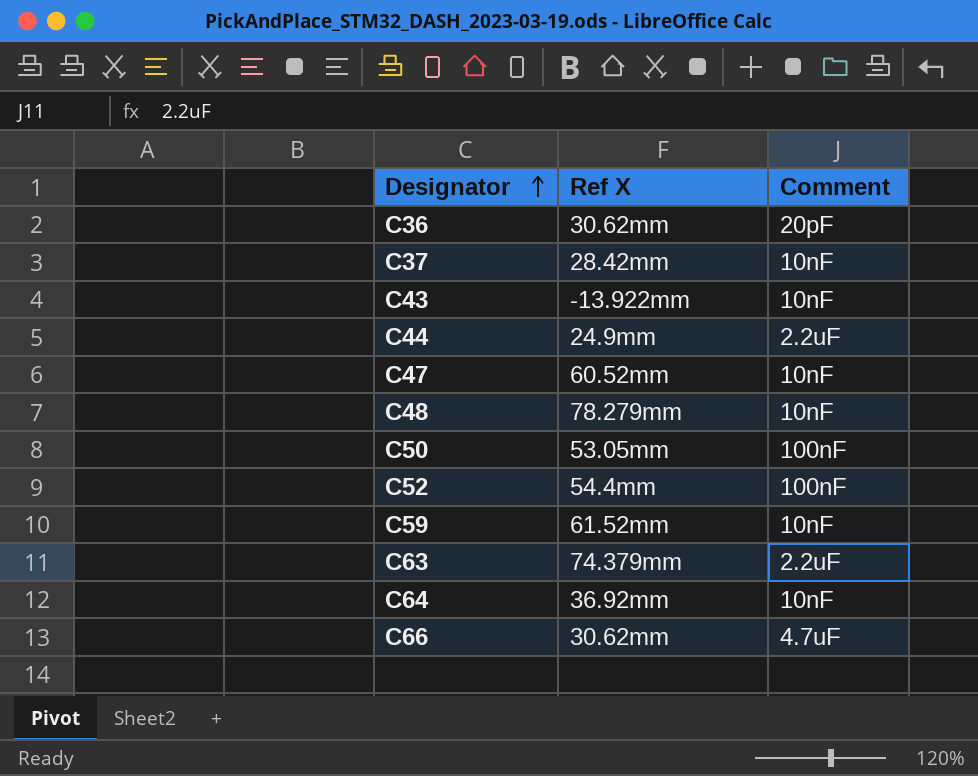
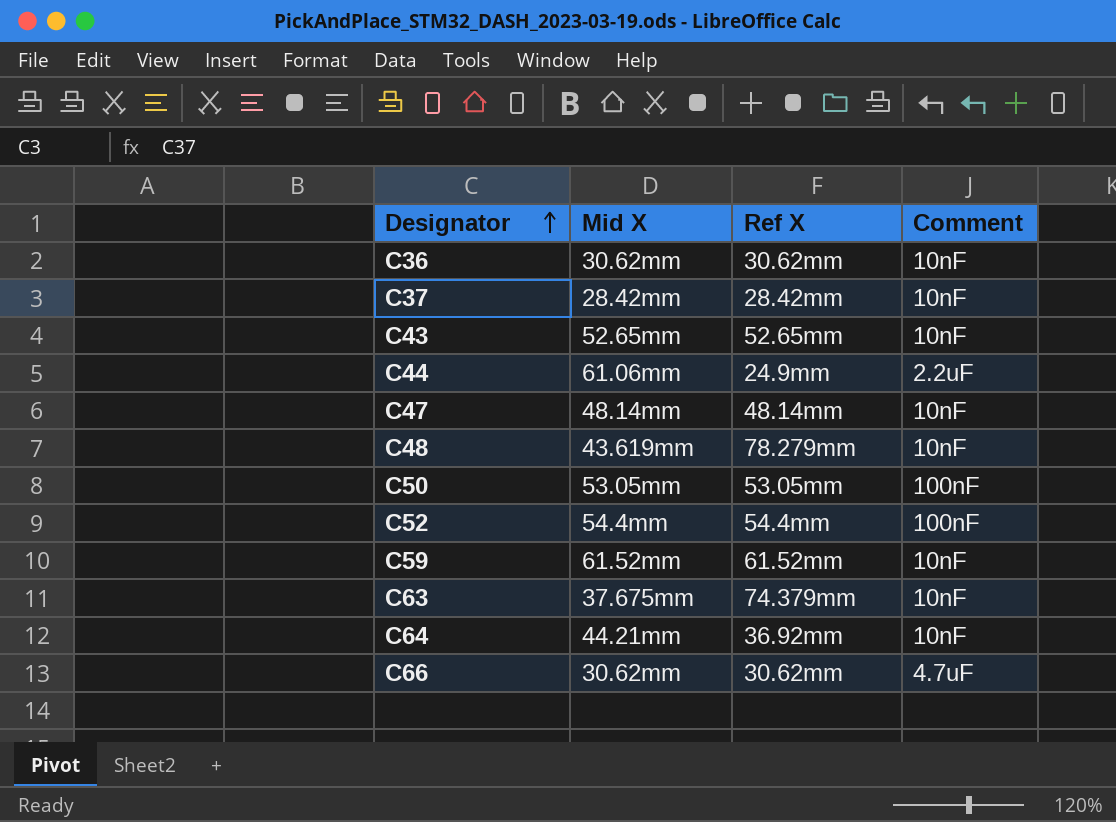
column Mid X | position: none -> 2
C36 | Comment: 20pF -> 10nF
C43 | Ref X: -13.922mm -> 52.65mm
C47 | Ref X: 60.52mm -> 48.14mm
C63 | Comment: 2.2uF -> 10nF

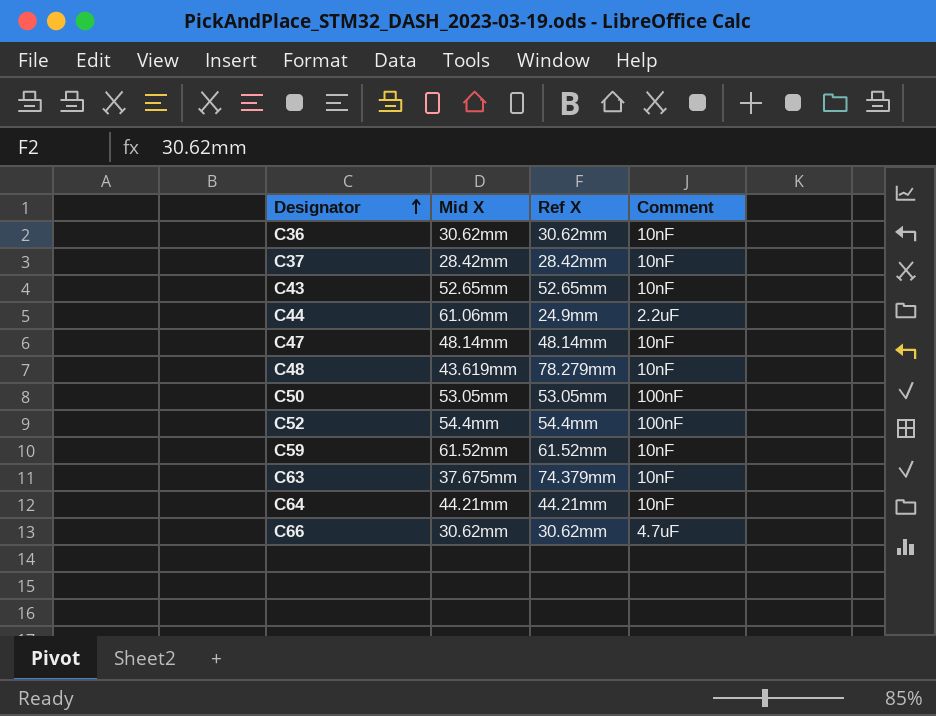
C64 | Ref X: 36.92mm -> 44.21mm

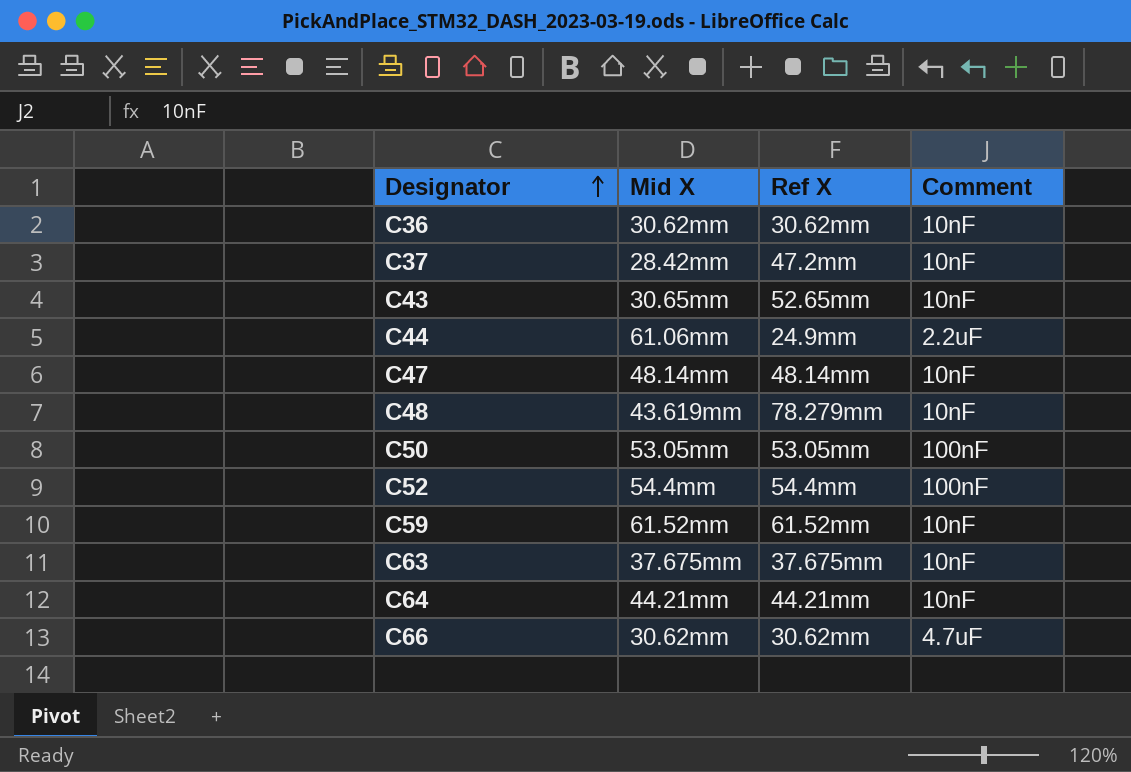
C37 | Ref X: 28.42mm -> 47.2mm
C43 | Mid X: 52.65mm -> 30.65mm
C63 | Ref X: 74.379mm -> 37.675mm

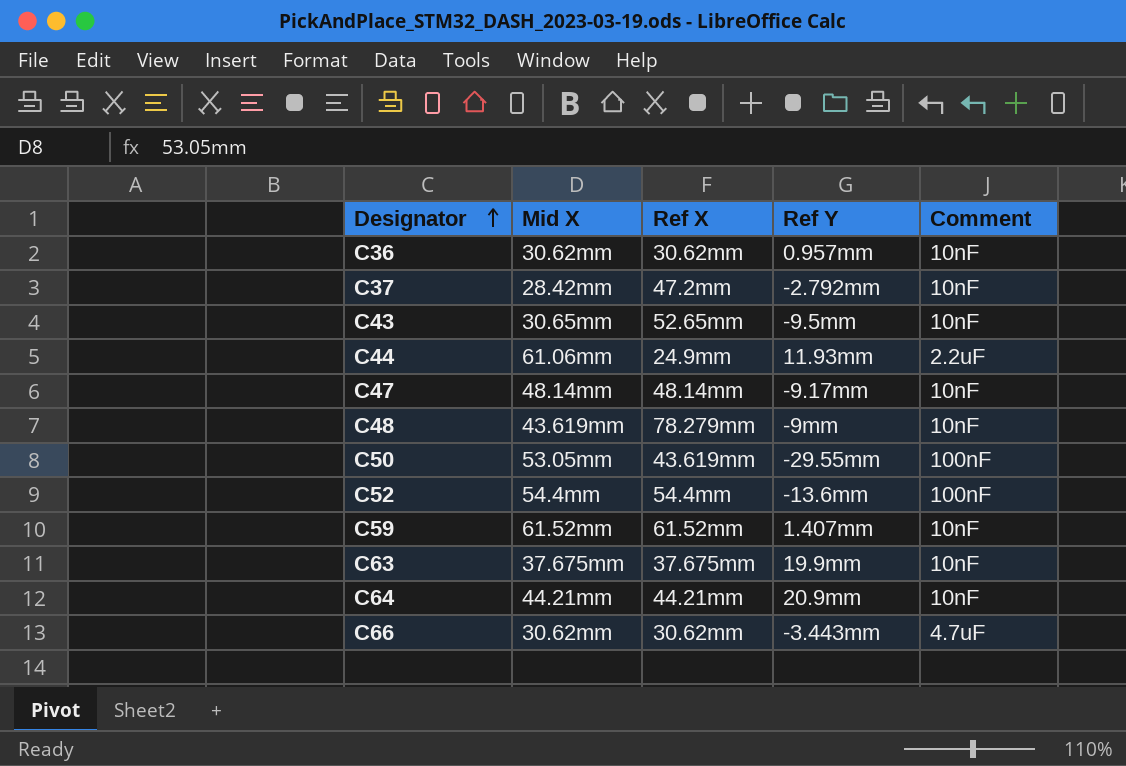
column Ref Y | position: none -> 4
C50 | Ref X: 53.05mm -> 43.619mm

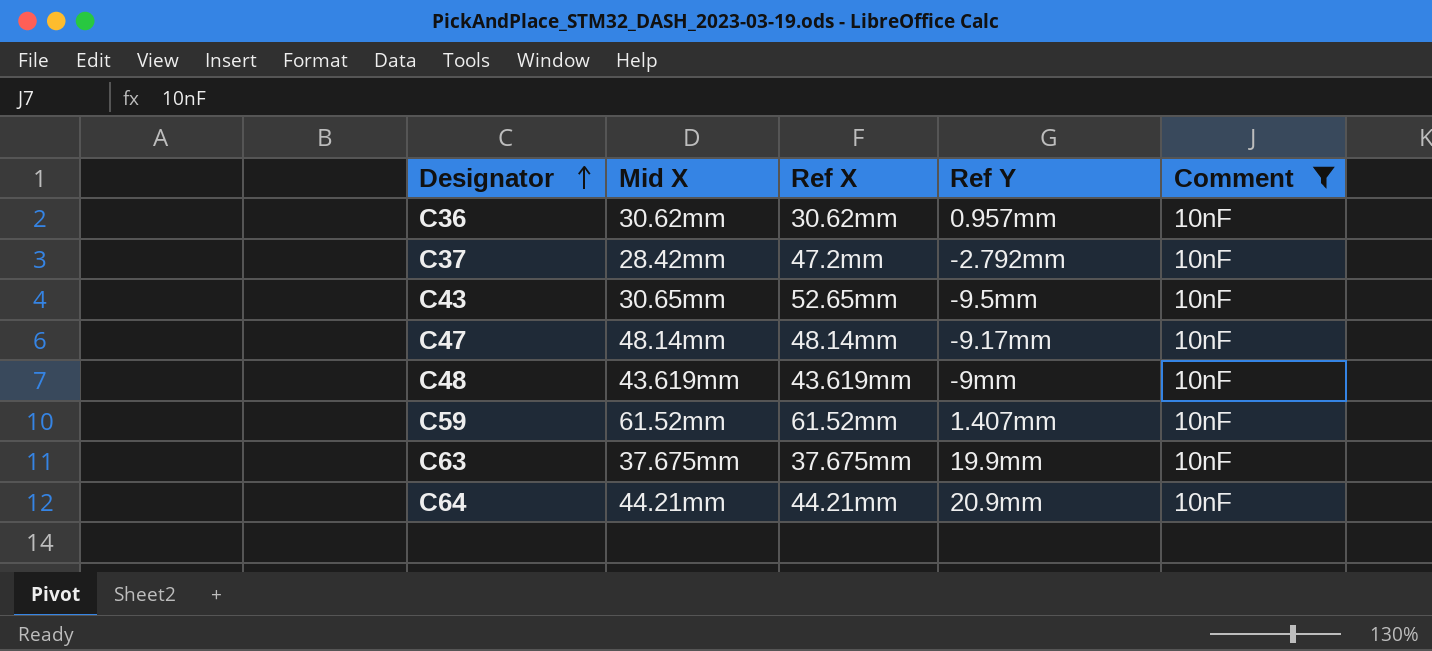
filter: none -> Comment = 10nF
C48 | Ref X: 78.279mm -> 43.619mm

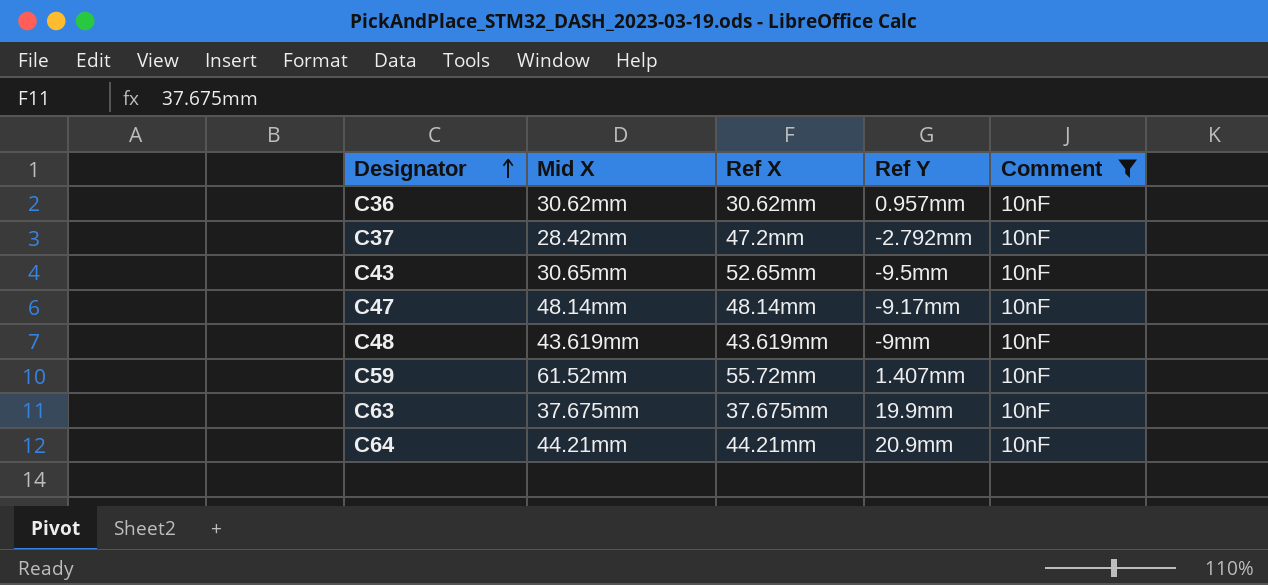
C59 | Ref X: 61.52mm -> 55.72mm

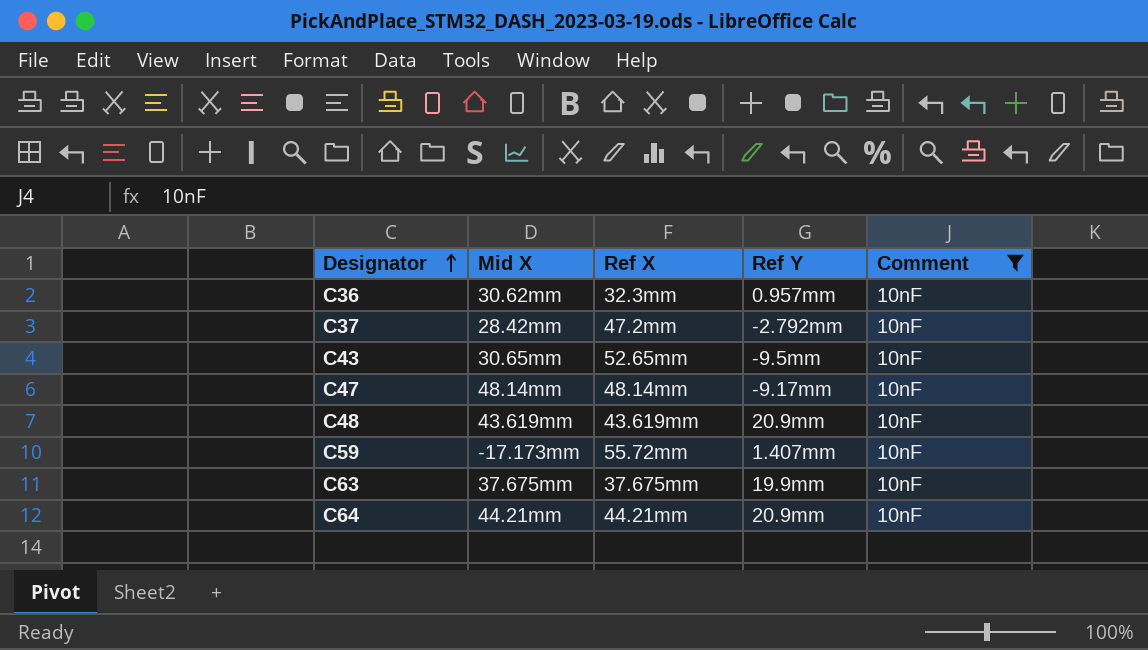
C36 | Ref X: 30.62mm -> 32.3mm
C48 | Ref Y: -9mm -> 20.9mm
C59 | Mid X: 61.52mm -> -17.173mm

